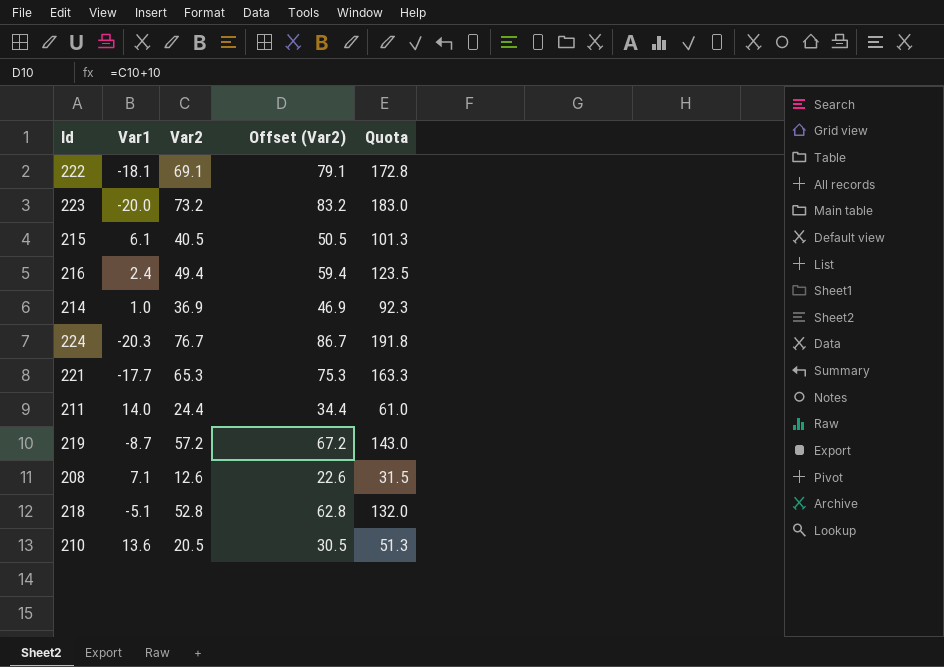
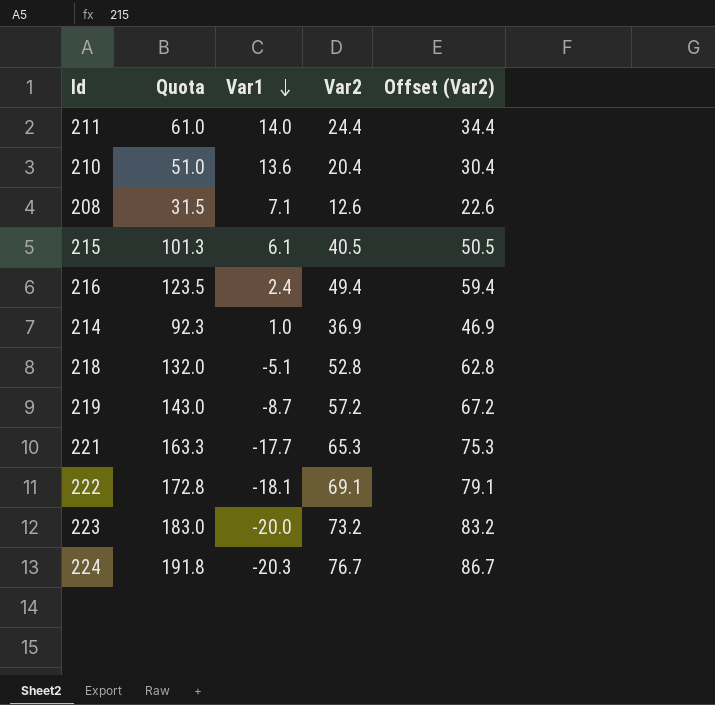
row order: none -> Var1 descending
column Quota | position: 5 -> 2
210 | Quota: 51.3 -> 51.0
210 | Var2: 20.5 -> 20.4
210 | Offset (Var2): 30.5 -> 30.4

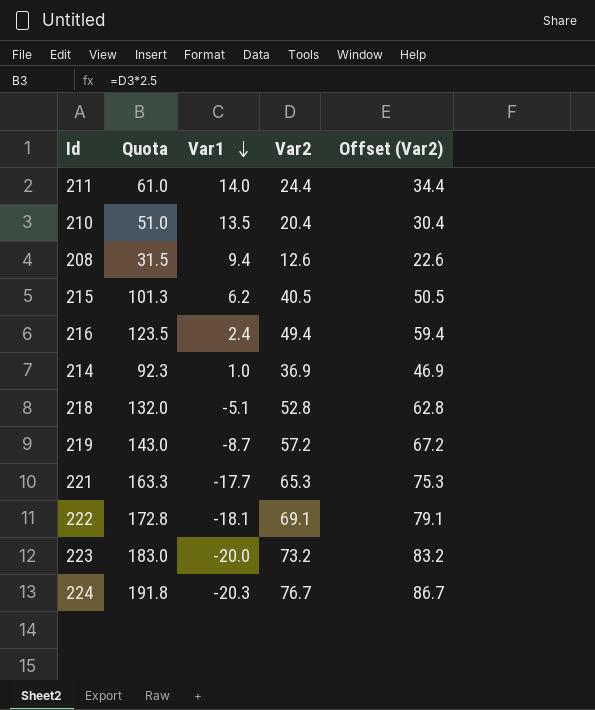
210 | Var1: 13.6 -> 13.5
208 | Var1: 7.1 -> 9.4
215 | Var1: 6.1 -> 6.2

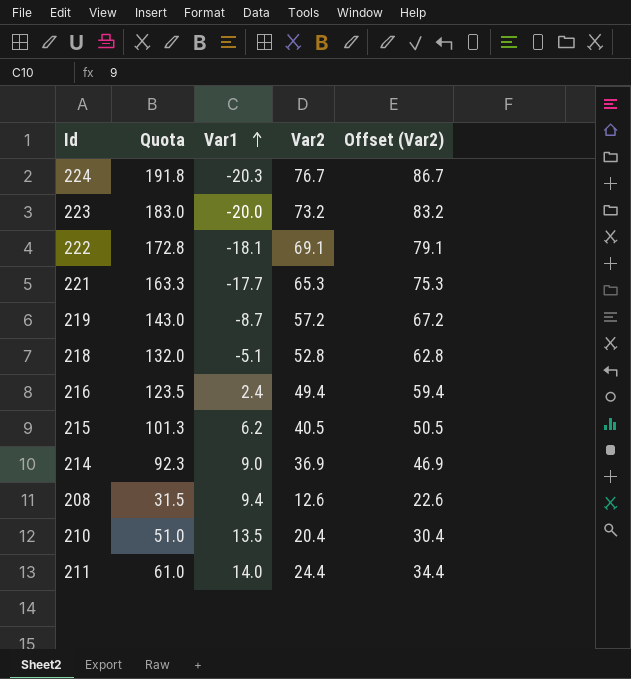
row order: Var1 descending -> Var1 ascending
214 | Var1: 1.0 -> 9.0

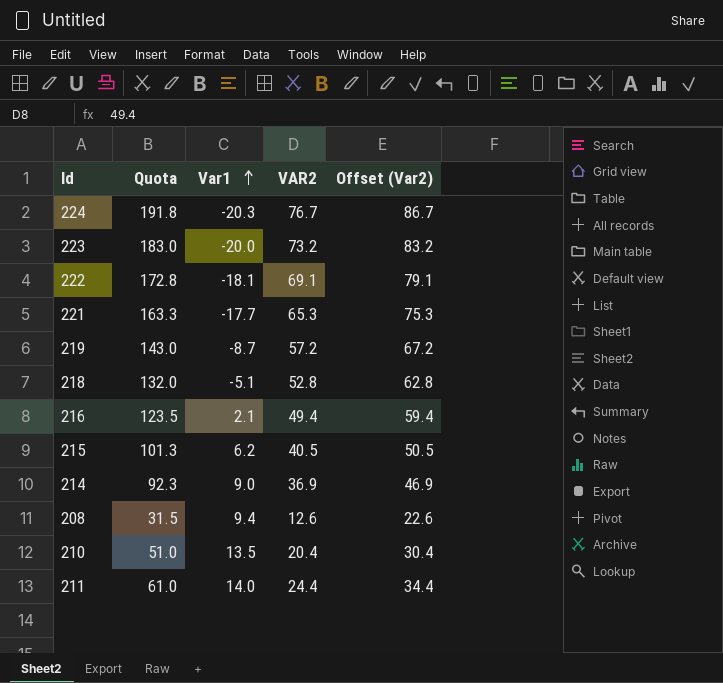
column name: Var2 -> VAR2
216 | Var1: 2.4 -> 2.1

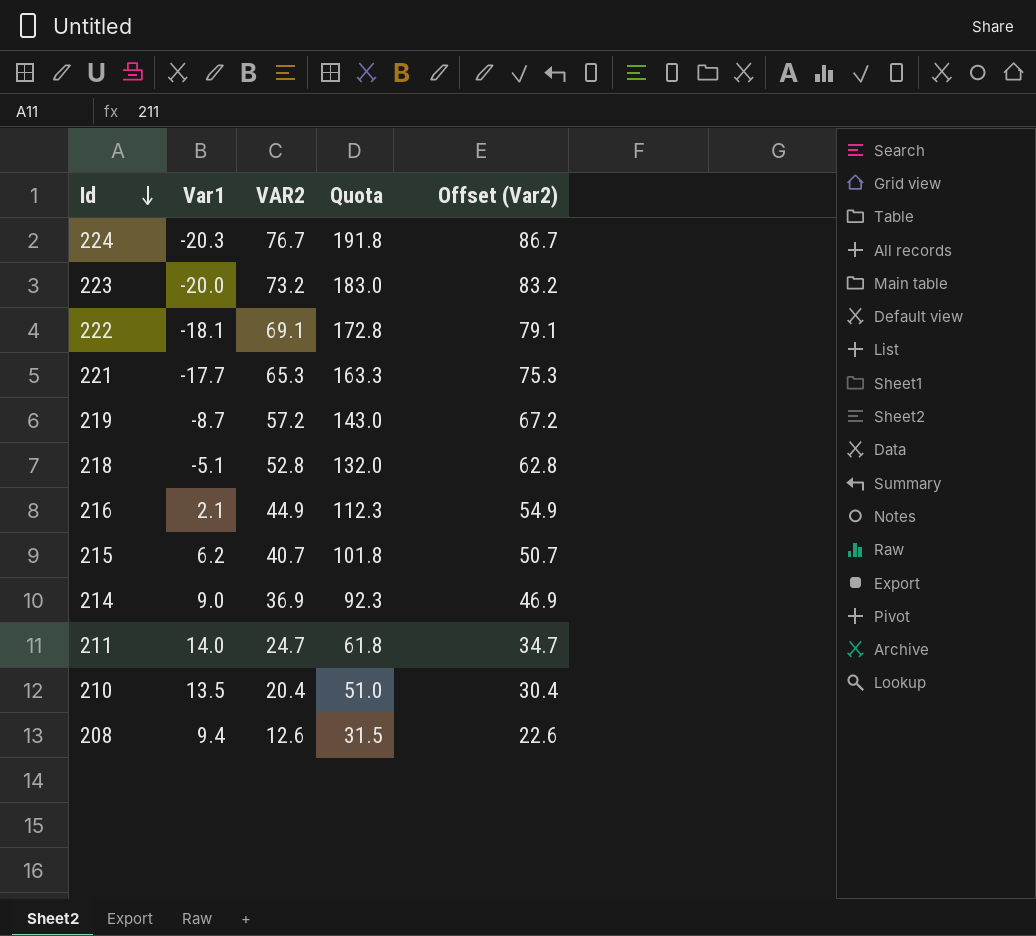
row order: Var1 ascending -> Id descending
column Quota | position: 2 -> 4
216 | VAR2: 49.4 -> 44.9
216 | Quota: 123.5 -> 112.3
216 | Offset (Var2): 59.4 -> 54.9
215 | VAR2: 40.5 -> 40.7
215 | Quota: 101.3 -> 101.8
215 | Offset (Var2): 50.5 -> 50.7
211 | VAR2: 24.4 -> 24.7
211 | Quota: 61.0 -> 61.8
211 | Offset (Var2): 34.4 -> 34.7

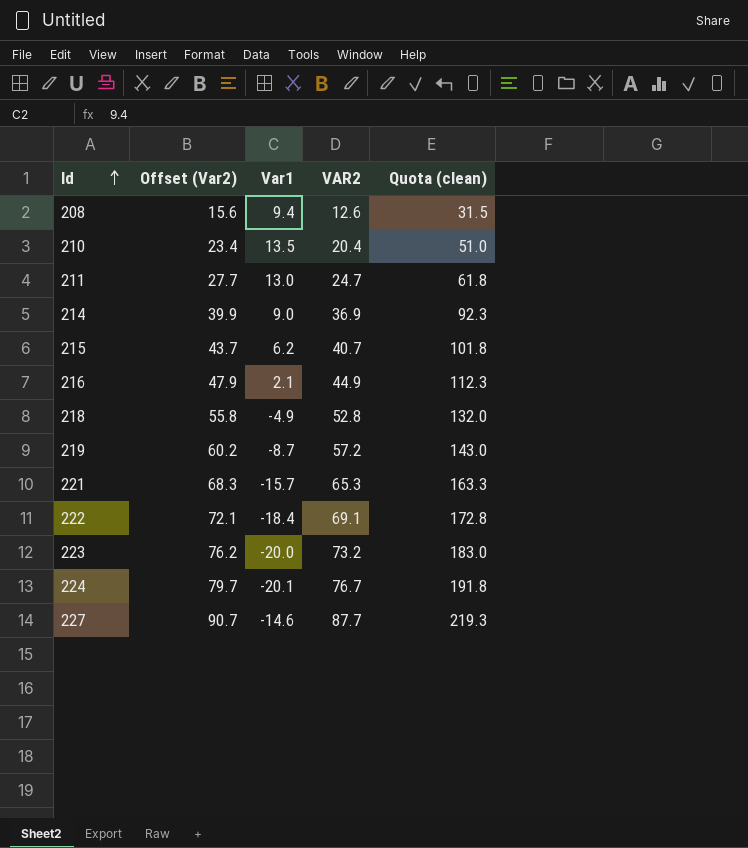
row order: Id descending -> Id ascending
column Offset (Var2) | formula: [VAR2] + 10 -> [VAR2] + 3
column Offset (Var2) | position: 5 -> 2
column name: Quota -> Quota (clean)
211 | Var1: 14.0 -> 13.0
218 | Var1: -5.1 -> -4.9
221 | Var1: -17.7 -> -15.7
222 | Var1: -18.1 -> -18.4
224 | Var1: -20.3 -> -20.1
row 227: none -> 90.7 | -14.6 | 87.7 | 219.3

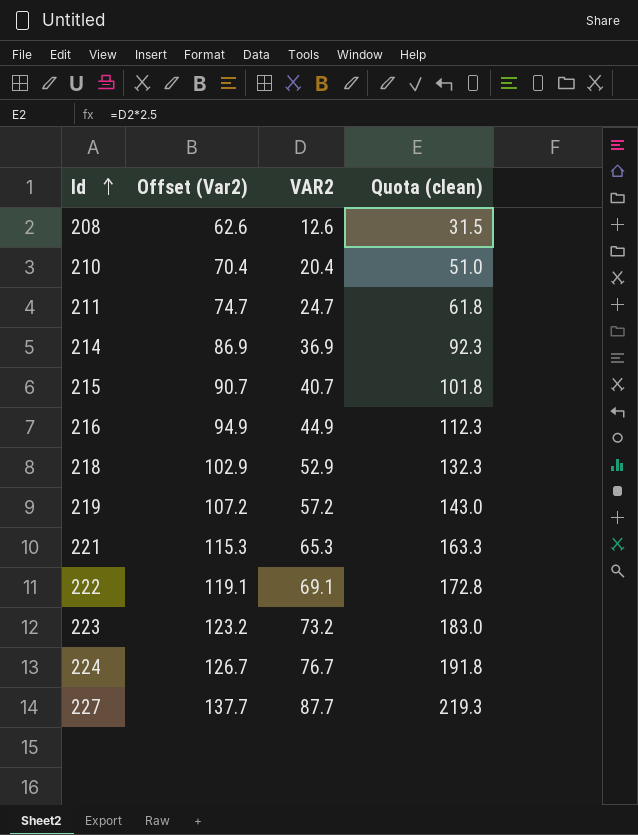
column Var1 | position: 3 -> none
column Offset (Var2) | formula: [VAR2] + 3 -> [VAR2] + 50
218 | VAR2: 52.8 -> 52.9
218 | Quota (clean): 132.0 -> 132.3

